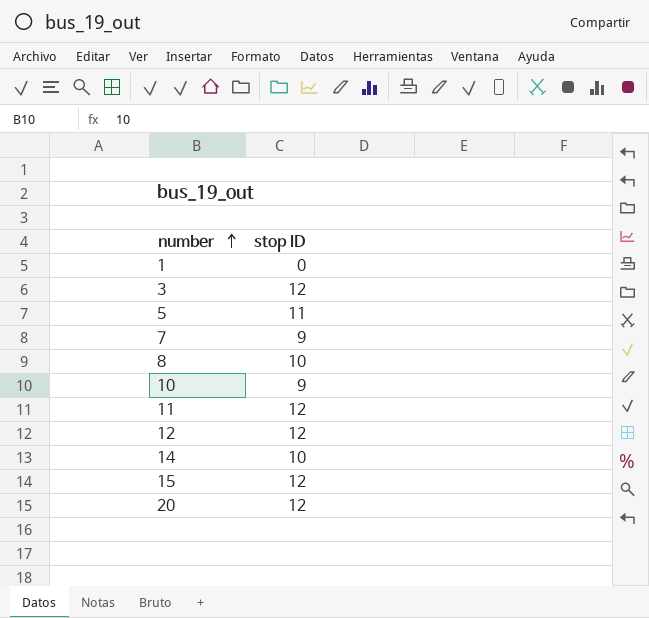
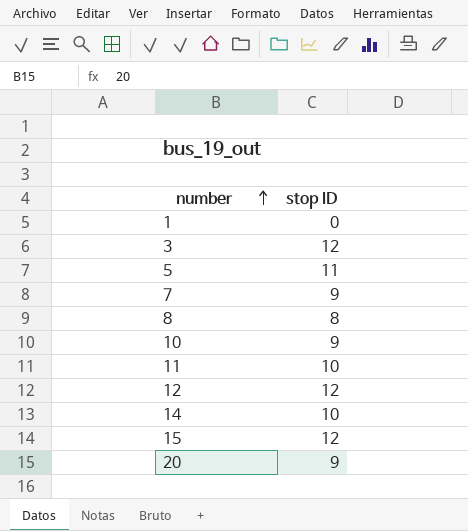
8 | stop ID: 10 -> 8
11 | stop ID: 12 -> 10
20 | stop ID: 12 -> 9

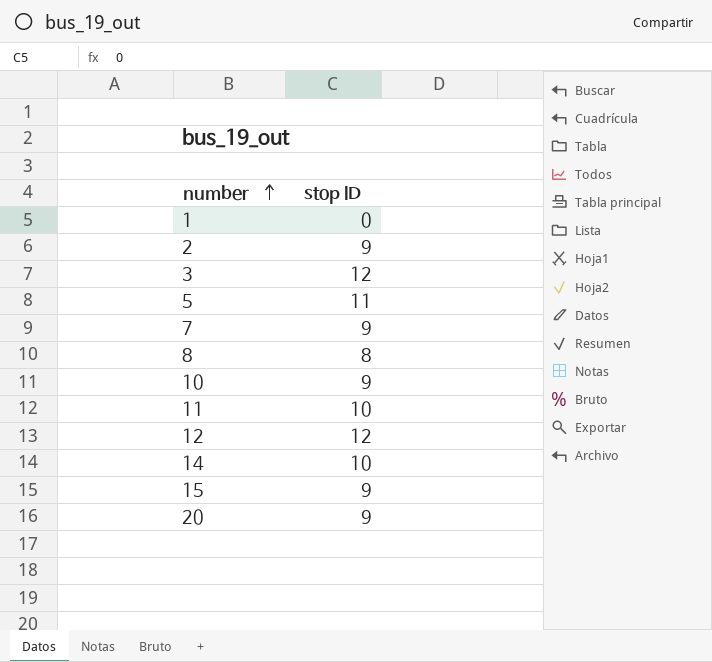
row 2: none -> 9
15 | stop ID: 12 -> 9

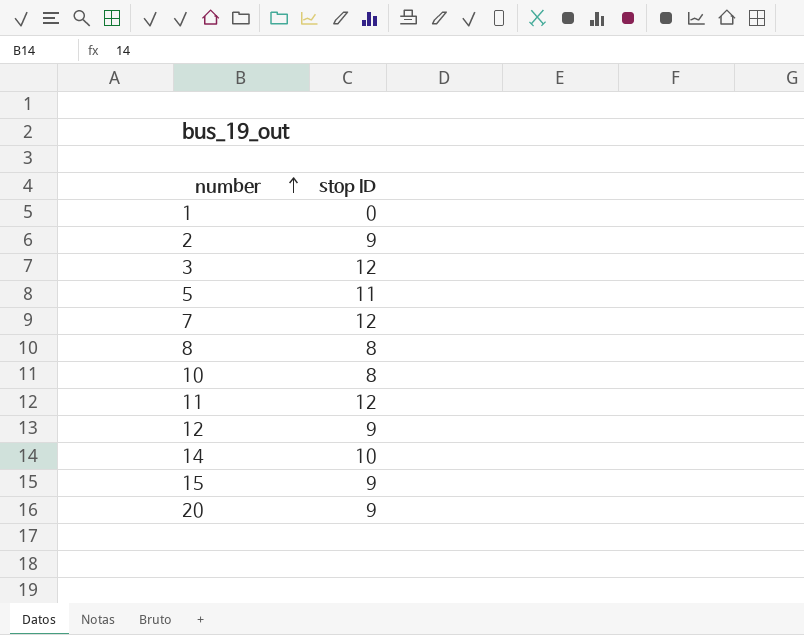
7 | stop ID: 9 -> 12
10 | stop ID: 9 -> 8
11 | stop ID: 10 -> 12
12 | stop ID: 12 -> 9

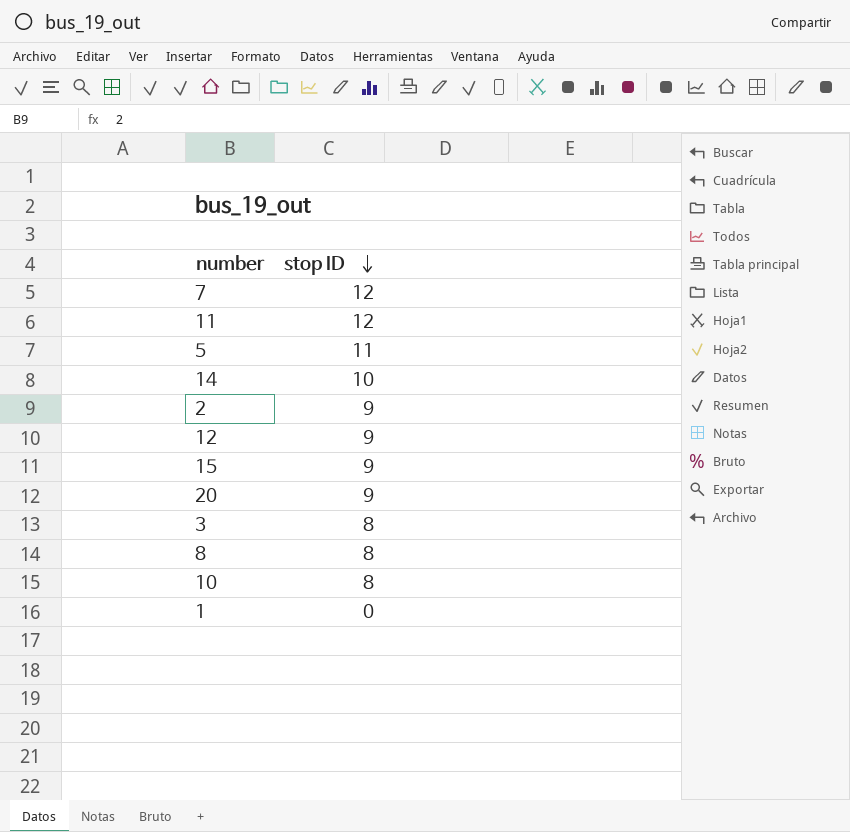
row order: number ascending -> stop ID descending
3 | stop ID: 12 -> 8

